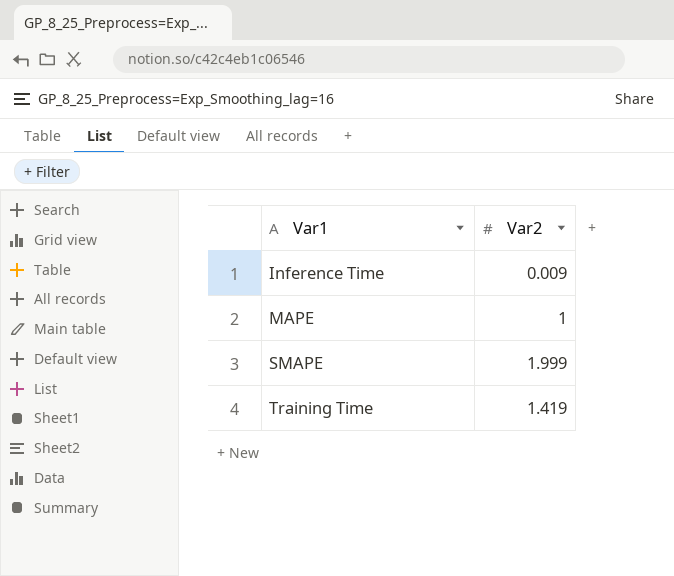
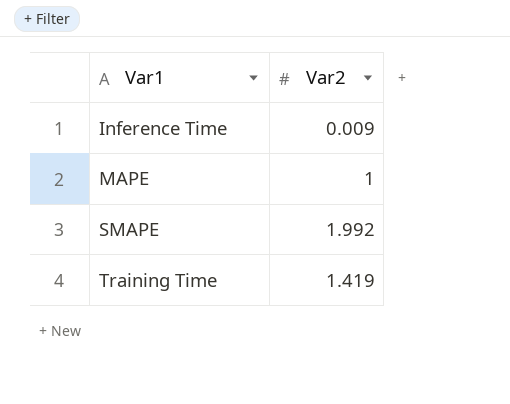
SMAPE | Var2: 1.999 -> 1.992

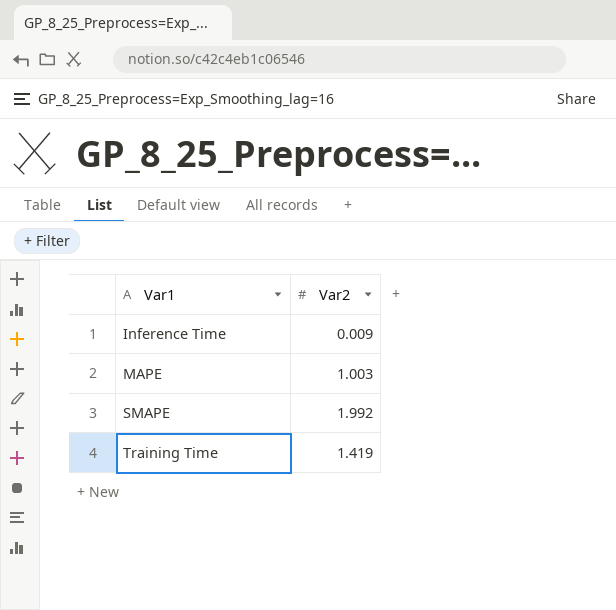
MAPE | Var2: 1 -> 1.003

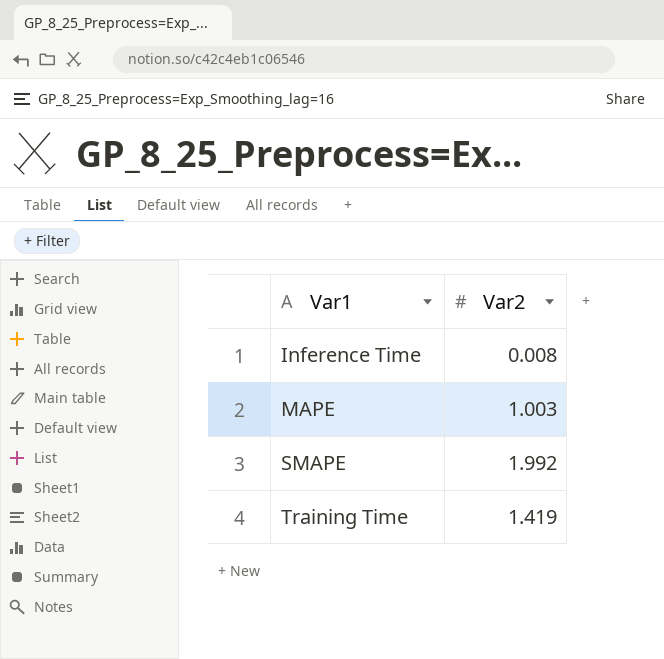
Inference Time | Var2: 0.009 -> 0.008

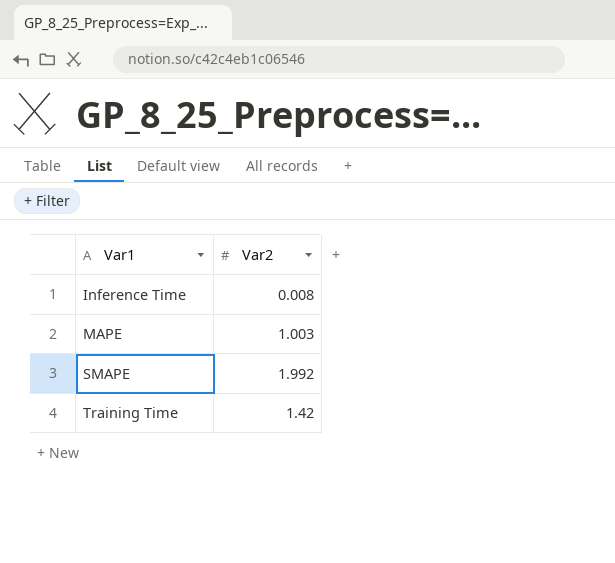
Training Time | Var2: 1.419 -> 1.42

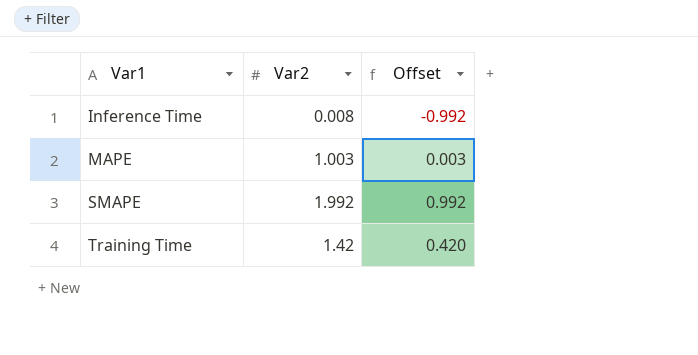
column Offset | formula: none -> [Var2] - 1

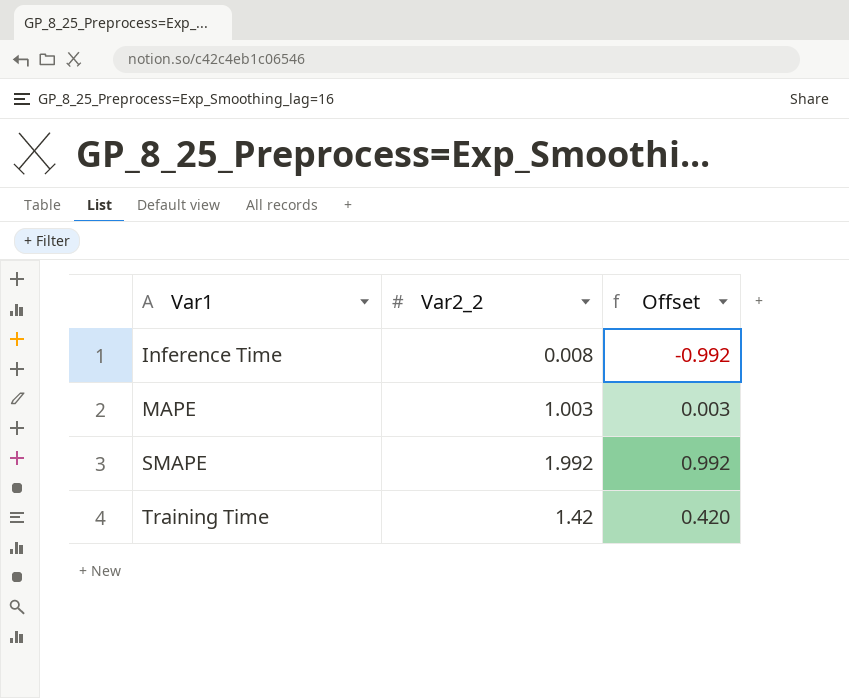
column name: Var2 -> Var2_2

